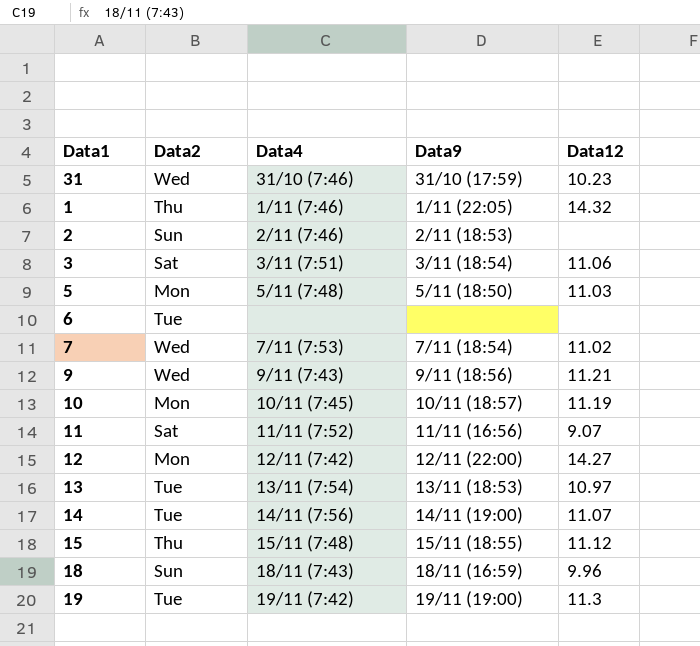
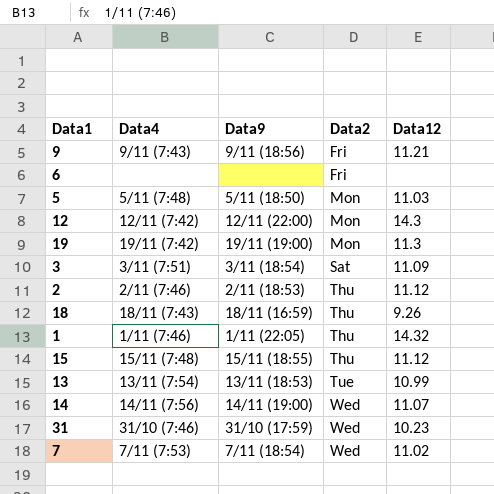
row order: none -> Data2 ascending
column Data2 | position: 2 -> 4
row 10: Mon | 10/11 (7:45) | 10/11 (18:57) | 11.19 -> none
row 11: Sat | 11/11 (7:52) | 11/11 (16:56) | 9.07 -> none
9 | Data2: Wed -> Fri
6 | Data2: Tue -> Fri
12 | Data12: 14.27 -> 14.3
19 | Data2: Tue -> Mon
3 | Data12: 11.06 -> 11.09
2 | Data2: Sun -> Thu
2 | Data12: none -> 11.12
18 | Data2: Sun -> Thu
18 | Data12: 9.96 -> 9.26
13 | Data12: 10.97 -> 10.99
14 | Data2: Tue -> Wed

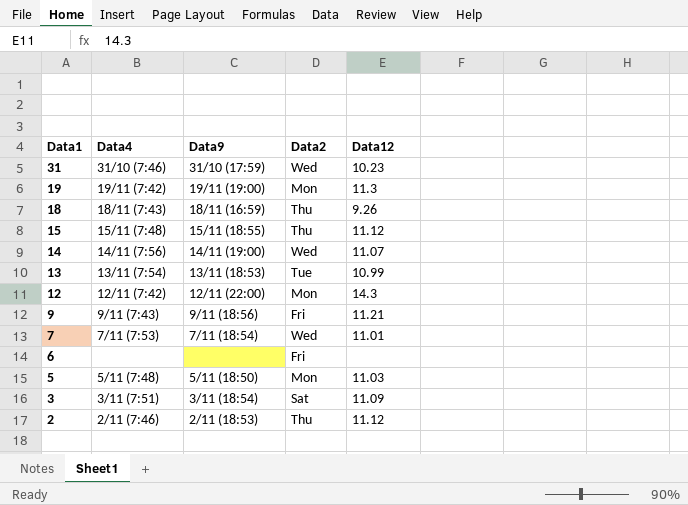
row order: Data2 ascending -> Data1 descending
row 1: 1/11 (7:46) | 1/11 (22:05) | Thu | 14.32 -> none
7 | Data12: 11.02 -> 11.01

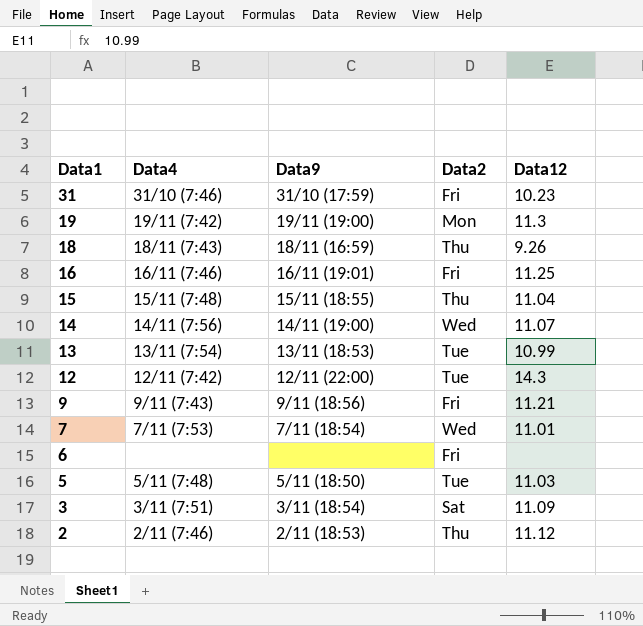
31 | Data2: Wed -> Fri
row 16: none -> 16/11 (7:46) | 16/11 (19:01) | Fri | 11.25
15 | Data12: 11.12 -> 11.04
12 | Data2: Mon -> Tue
5 | Data2: Mon -> Tue

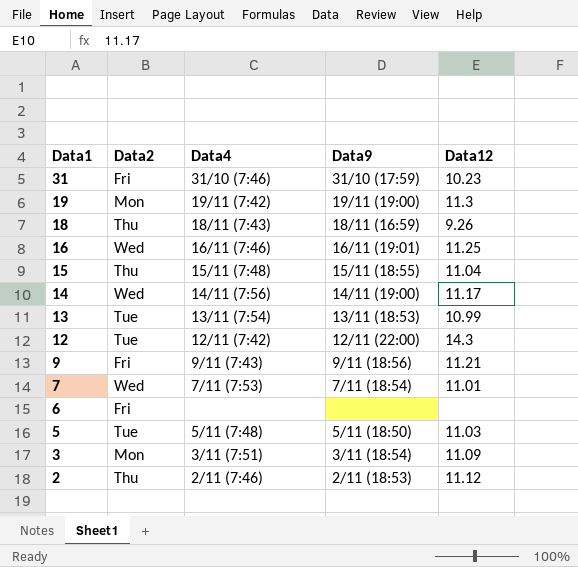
column Data2 | position: 4 -> 2
16 | Data2: Fri -> Wed
14 | Data12: 11.07 -> 11.17
3 | Data2: Sat -> Mon

